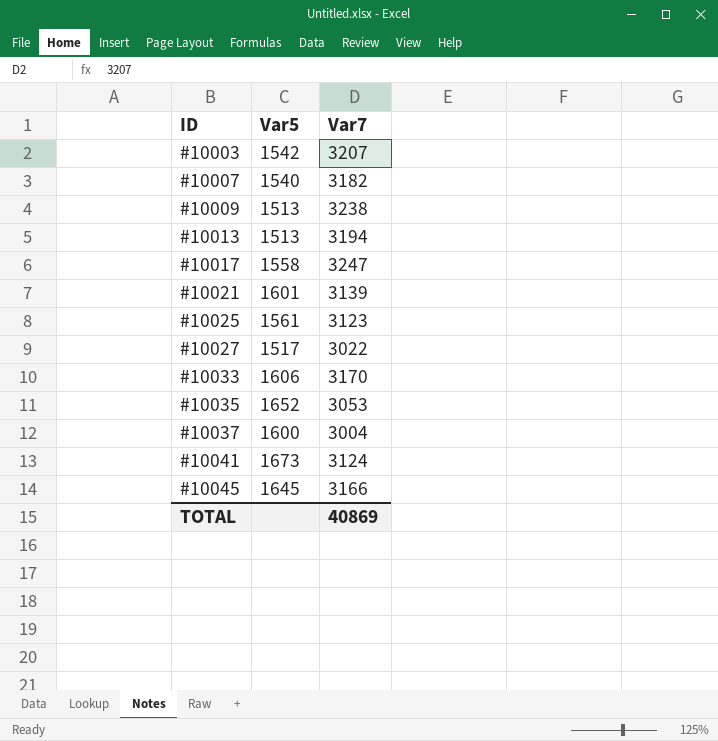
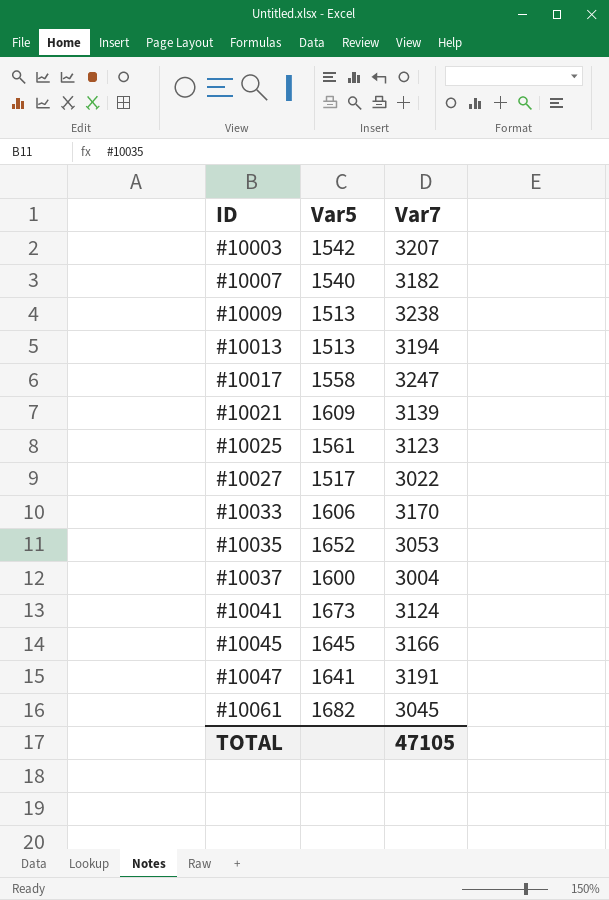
#10021 | Var5: 1601 -> 1609
row #10047: none -> 1641 | 3191
row #10061: none -> 1682 | 3045
TOTAL | Var7: 40869 -> 47105

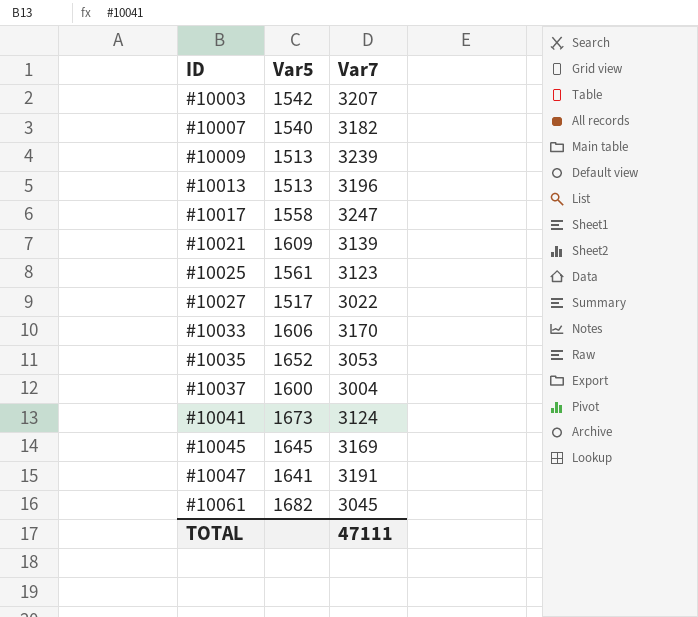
#10009 | Var7: 3238 -> 3239
#10013 | Var7: 3194 -> 3196
#10045 | Var7: 3166 -> 3169
TOTAL | Var7: 47105 -> 47111

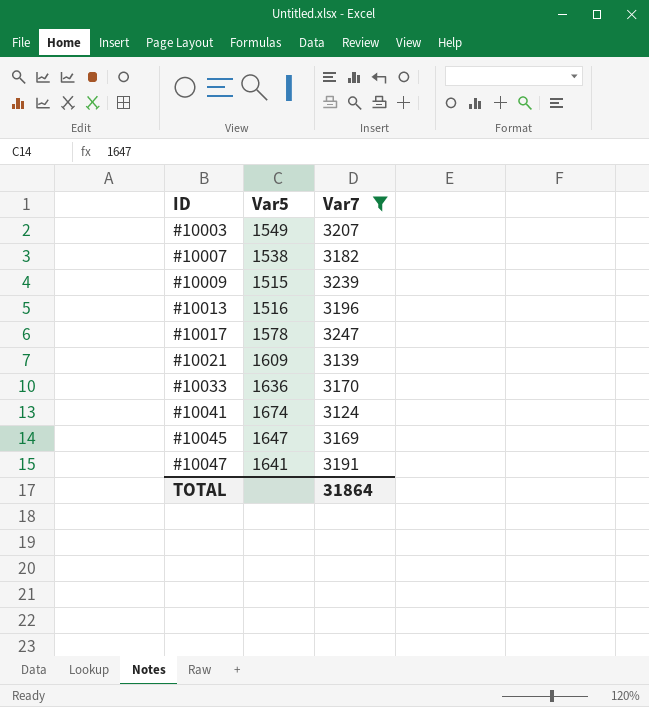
filter: none -> Var7 >= 3124
#10003 | Var5: 1542 -> 1549
#10007 | Var5: 1540 -> 1538
#10009 | Var5: 1513 -> 1515
#10013 | Var5: 1513 -> 1516
#10017 | Var5: 1558 -> 1578
#10033 | Var5: 1606 -> 1636
#10041 | Var5: 1673 -> 1674
#10045 | Var5: 1645 -> 1647
TOTAL | Var7: 47111 -> 31864

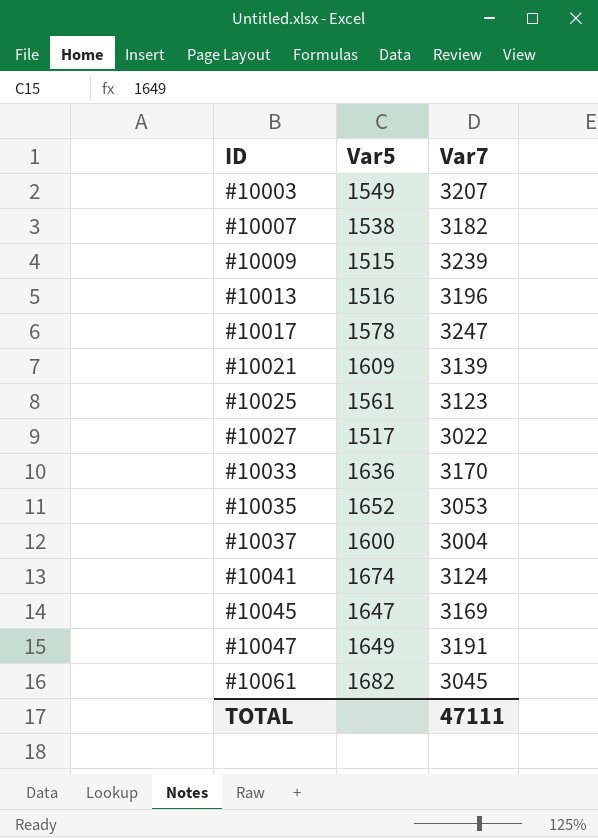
filter: Var7 >= 3124 -> none
#10047 | Var5: 1641 -> 1649
TOTAL | Var7: 31864 -> 47111

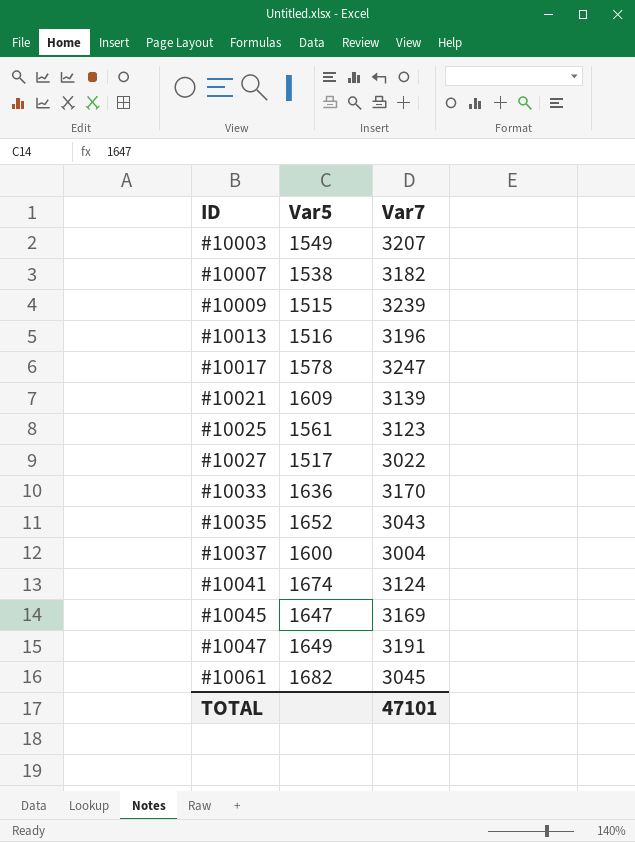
#10035 | Var7: 3053 -> 3043
TOTAL | Var7: 47111 -> 47101

